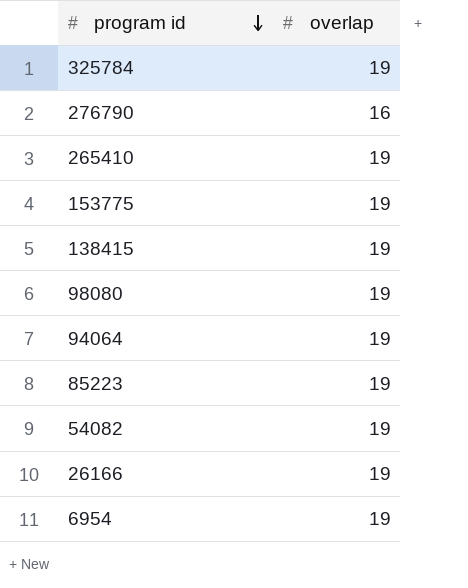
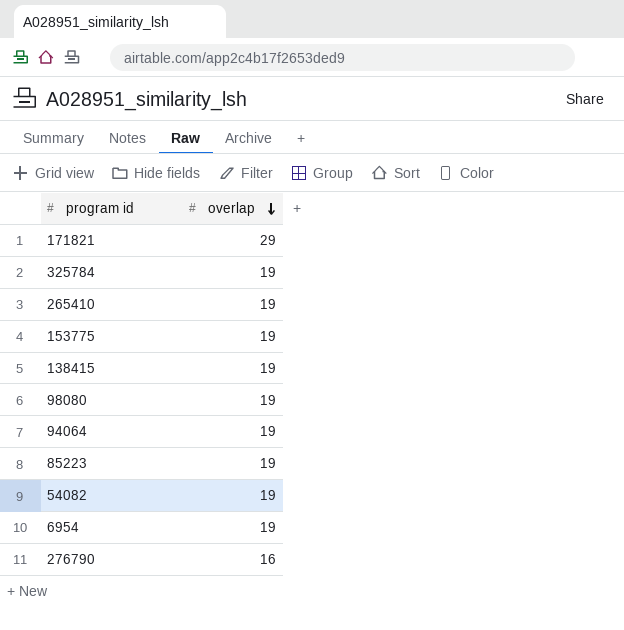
row order: program id descending -> overlap descending
row 26166: 19 -> none
row 171821: none -> 29

